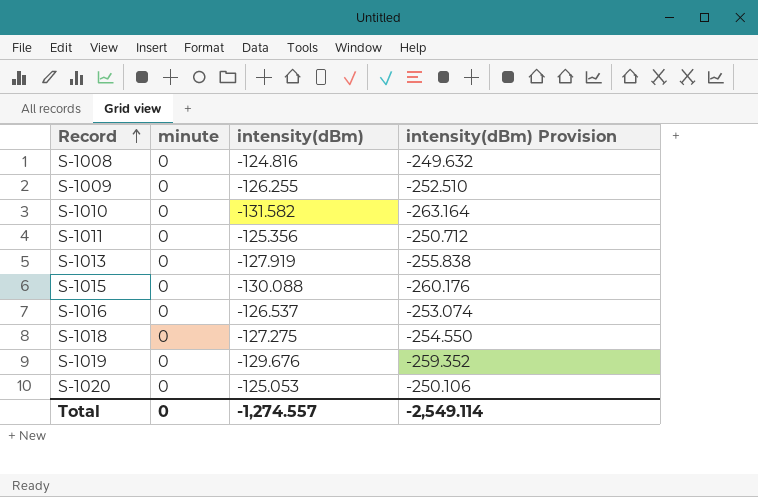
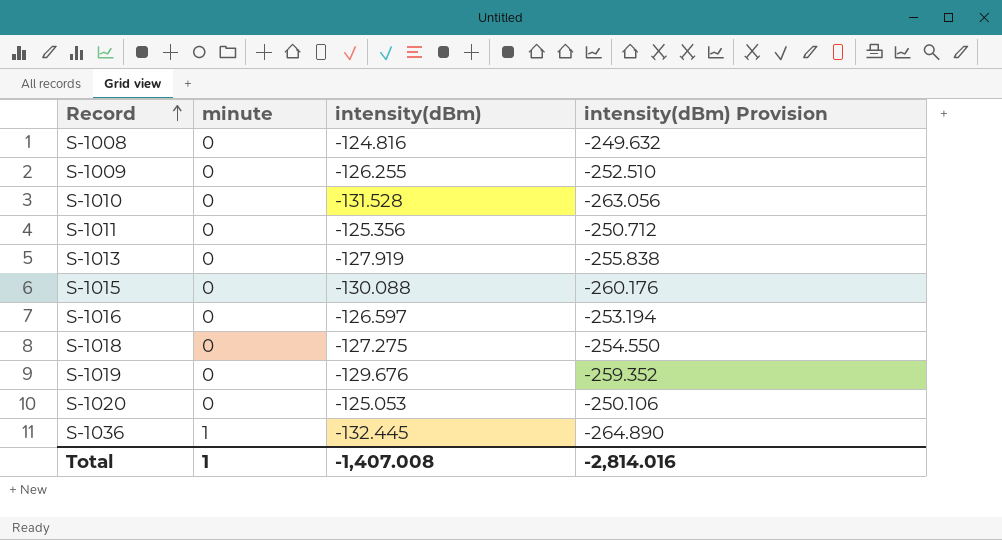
S-1010 | intensity(dBm): -131.582 -> -131.528
S-1010 | intensity(dBm) Provision: -263.164 -> -263.056
S-1016 | intensity(dBm): -126.537 -> -126.597
S-1016 | intensity(dBm) Provision: -253.074 -> -253.194
row S-1036: none -> 1 | -132.445 | -264.890
Total | minute: 0 -> 1
Total | intensity(dBm): -1,274.557 -> -1,407.008
Total | intensity(dBm) Provision: -2,549.114 -> -2,814.016

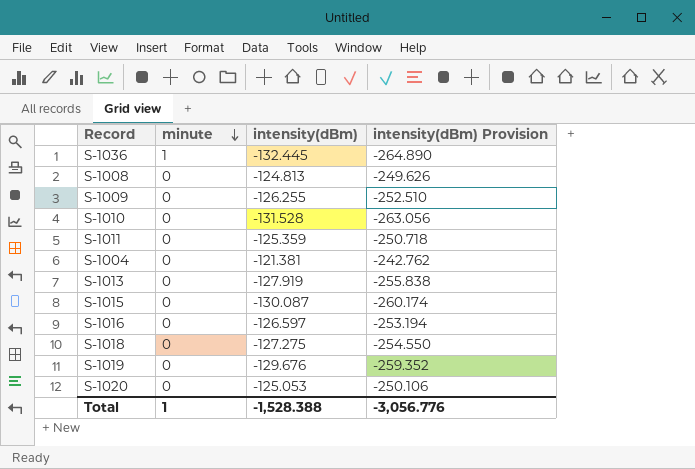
row order: Record ascending -> minute descending
S-1008 | intensity(dBm): -124.816 -> -124.813
S-1008 | intensity(dBm) Provision: -249.632 -> -249.626
S-1011 | intensity(dBm): -125.356 -> -125.359
S-1011 | intensity(dBm) Provision: -250.712 -> -250.718
row S-1004: none -> 0 | -121.381 | -242.762
S-1015 | intensity(dBm): -130.088 -> -130.087
S-1015 | intensity(dBm) Provision: -260.176 -> -260.174
Total | intensity(dBm): -1,407.008 -> -1,528.388
Total | intensity(dBm) Provision: -2,814.016 -> -3,056.776

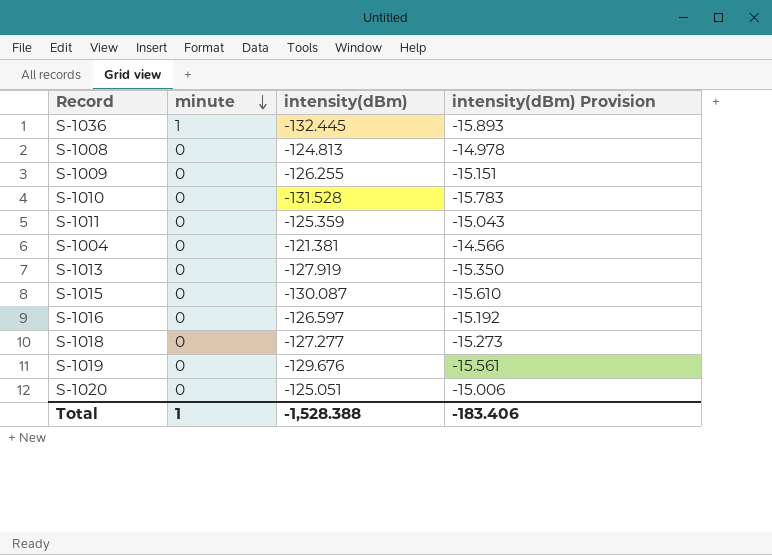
column intensity(dBm) Provision | formula: [intensity(dBm)] * 2 -> [intensity(dBm)] * 0.12
S-1018 | intensity(dBm): -127.275 -> -127.277
S-1020 | intensity(dBm): -125.053 -> -125.051
Total | intensity(dBm) Provision: -3,056.776 -> -183.406

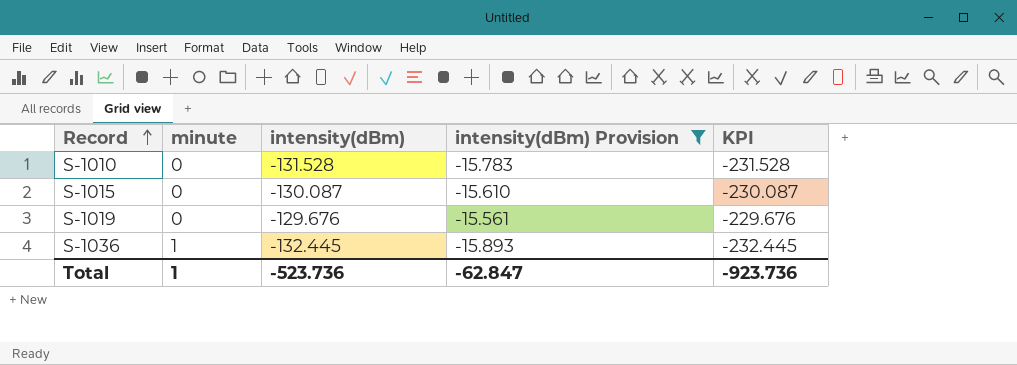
filter: none -> intensity(dBm) Provision <= -15.561
row order: minute descending -> Record ascending
column KPI | formula: none -> [intensity(dBm)] - 100
Total | intensity(dBm): -1,528.388 -> -523.736
Total | intensity(dBm) Provision: -183.406 -> -62.847

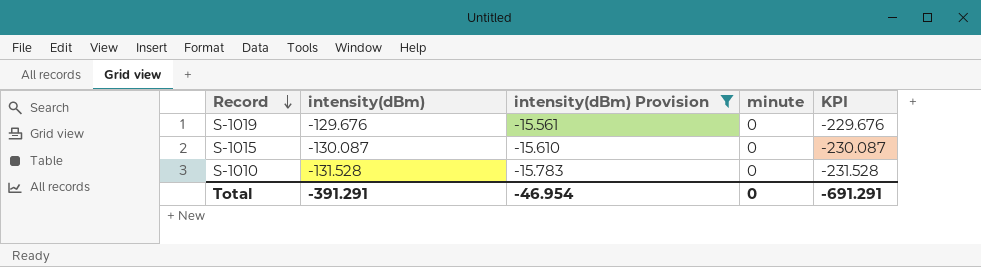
row order: Record ascending -> Record descending
column minute | position: 2 -> 4
row S-1036: 1 | -132.445 | -15.893 | -232.445 -> none
Total | intensity(dBm): -523.736 -> -391.291
Total | intensity(dBm) Provision: -62.847 -> -46.954
Total | minute: 1 -> 0
Total | KPI: -923.736 -> -691.291

